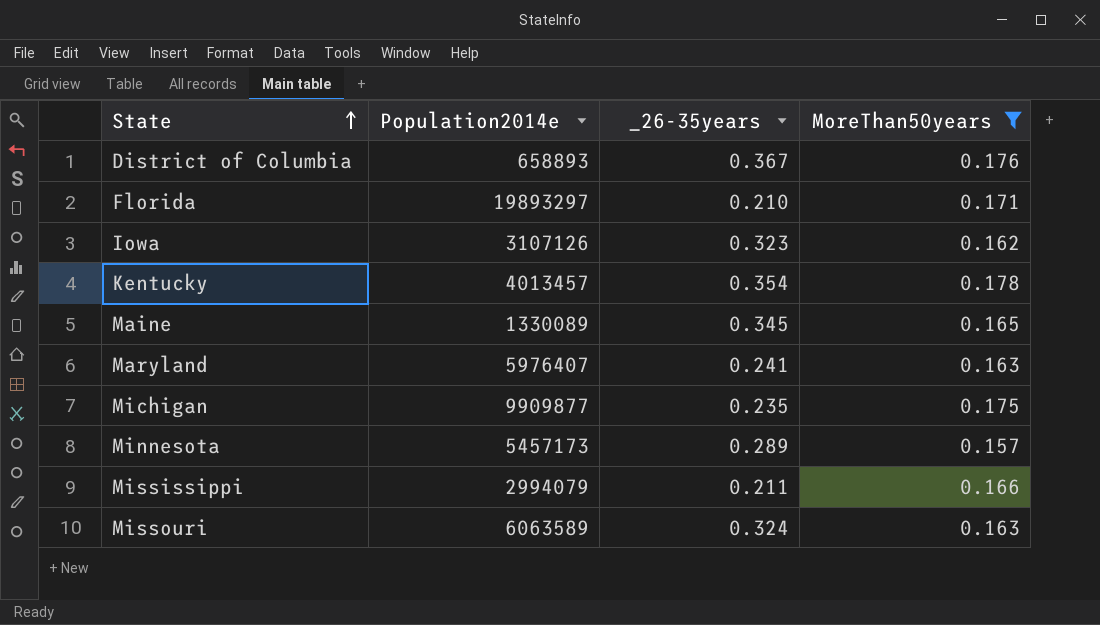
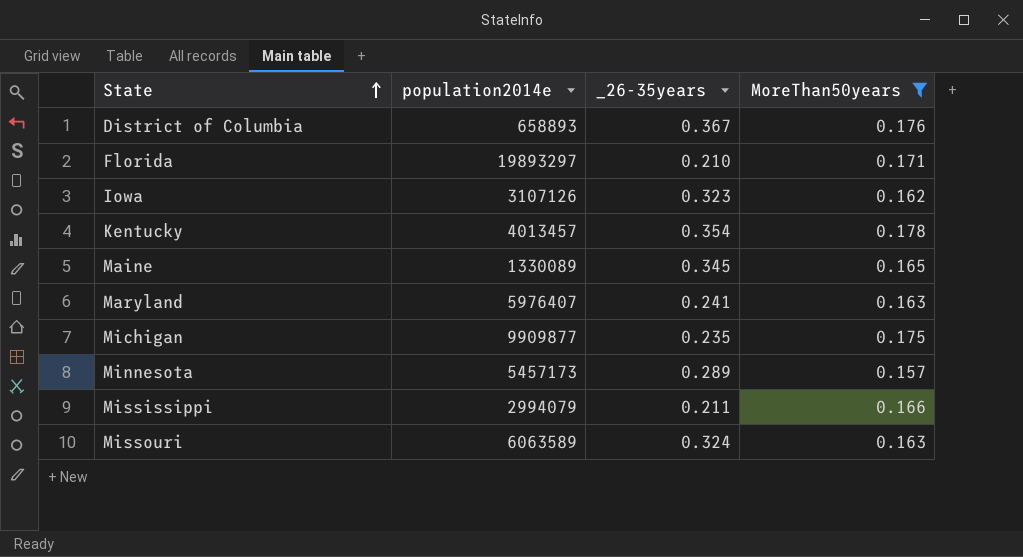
column name: Population2014e -> population2014e

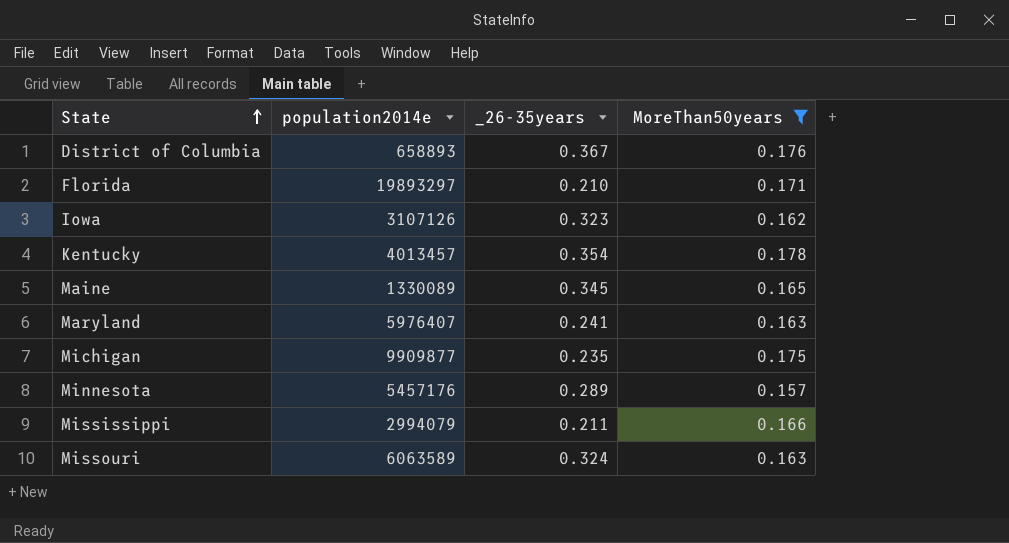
Minnesota | population2014e: 5457173 -> 5457176

